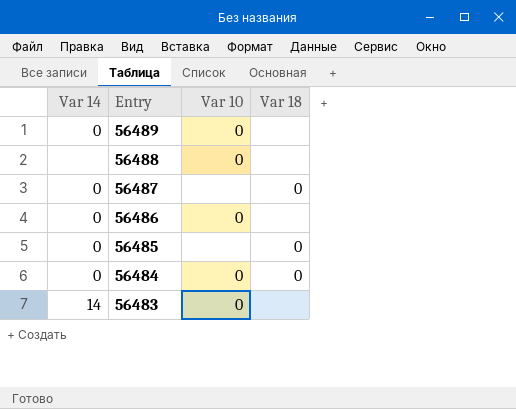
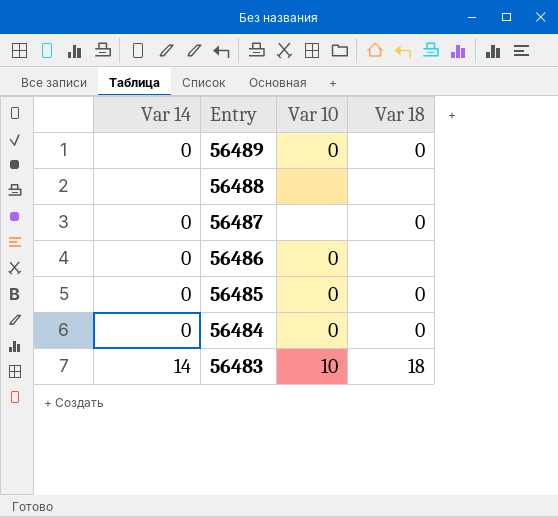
56489 | Var 18: none -> 0
56488 | Var 10: 0 -> none
56485 | Var 10: none -> 0
56483 | Var 10: 0 -> 10
56483 | Var 18: none -> 18

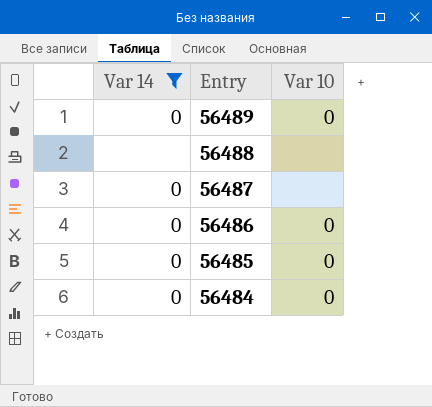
filter: none -> Var 14 != 14
column Var 18 | position: 4 -> none

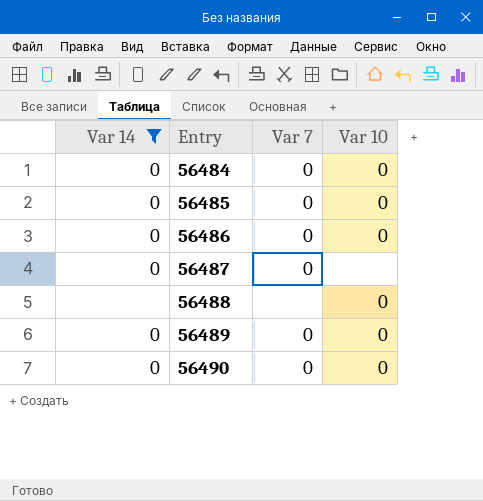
row order: Entry descending -> Entry ascending
column Var 7 | position: none -> 3
56488 | Var 10: none -> 0
row 56490: none -> 0 | 0 | 0

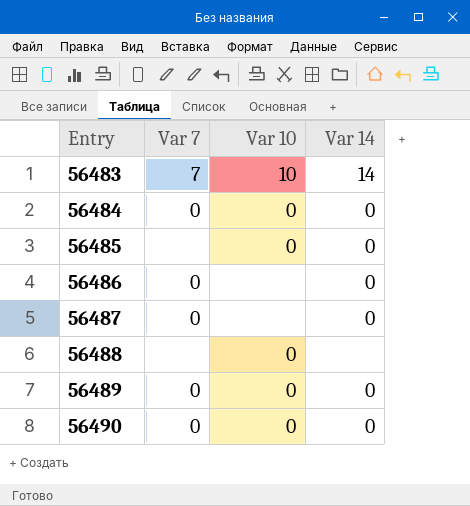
filter: Var 14 != 14 -> none
column Var 14 | position: 1 -> 4
56485 | Var 7: 0 -> none
56486 | Var 10: 0 -> none

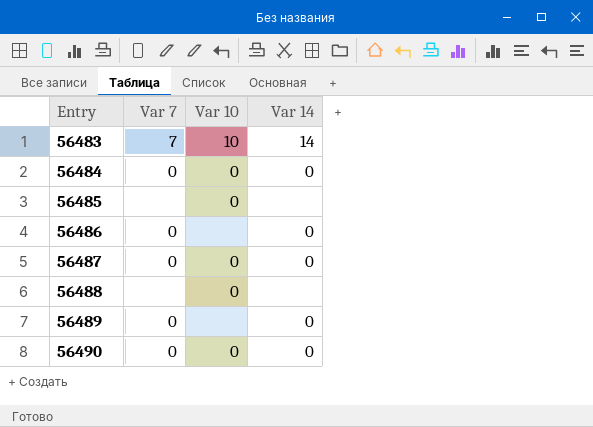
56485 | Var 14: 0 -> none
56487 | Var 10: none -> 0
56489 | Var 10: 0 -> none

